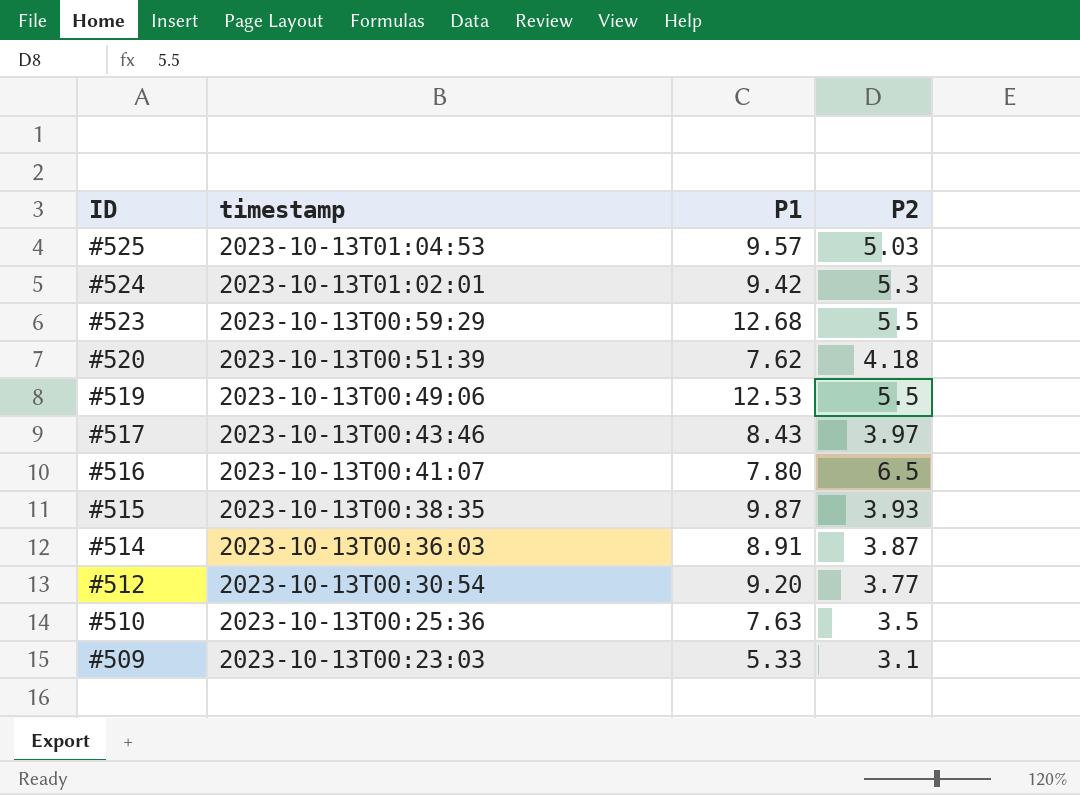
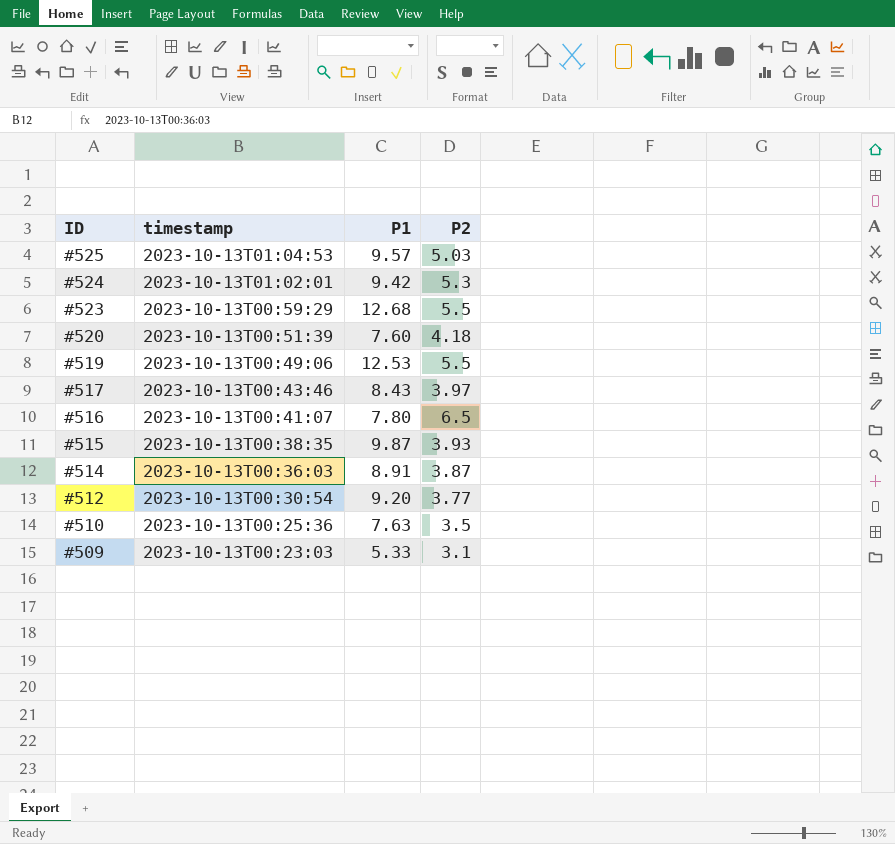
#520 | P1: 7.62 -> 7.60

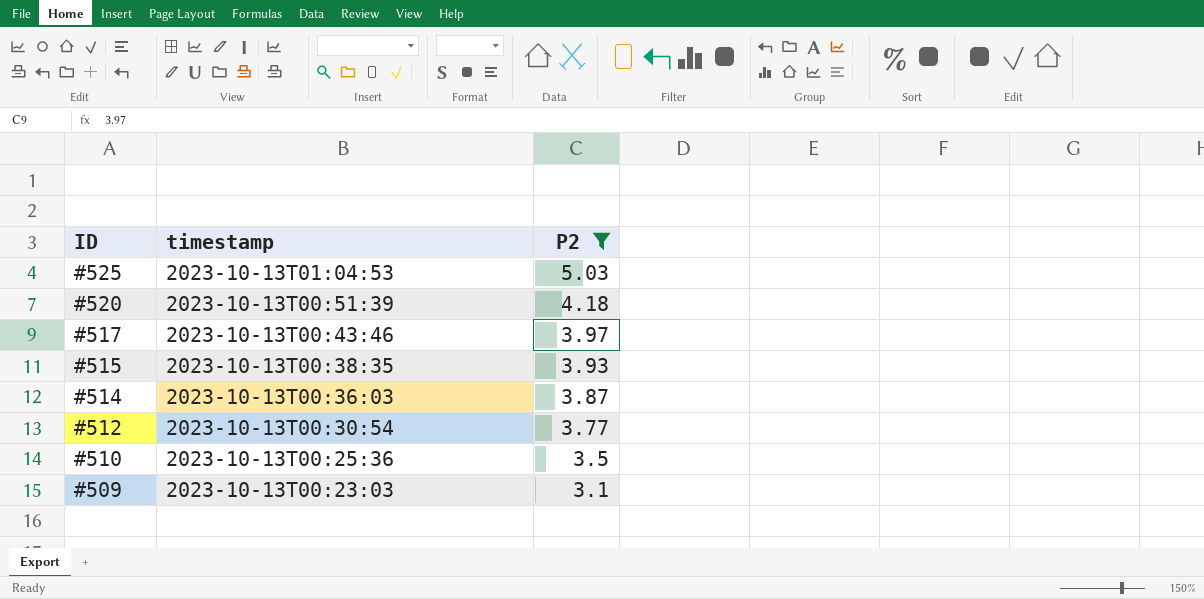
filter: none -> P2 <= 5.03
column P1 | position: 3 -> none

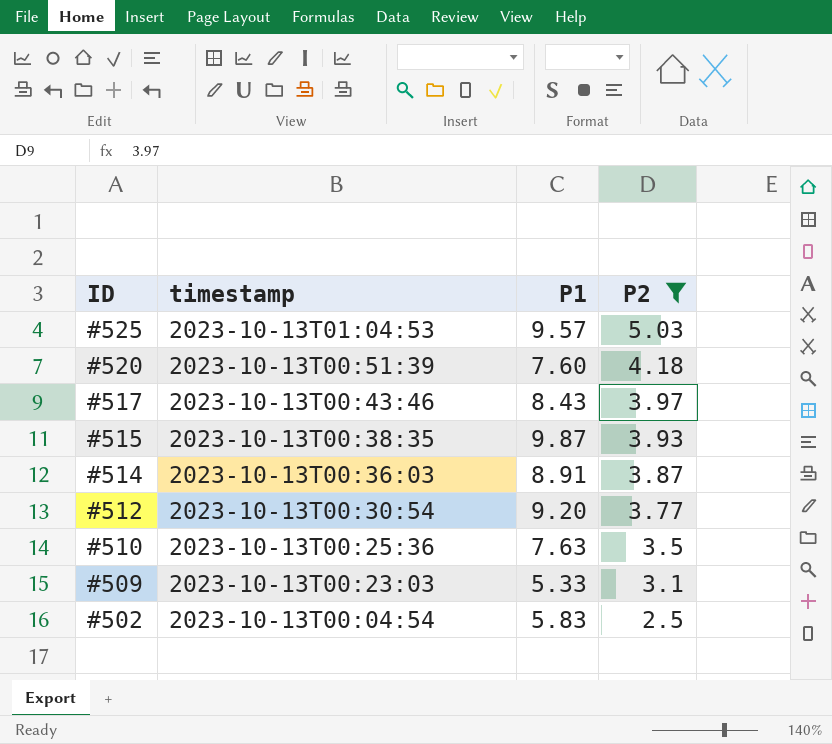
column P1 | position: none -> 3
row #502: none -> 2023-10-13T00:04:54 | 5.83 | 2.5

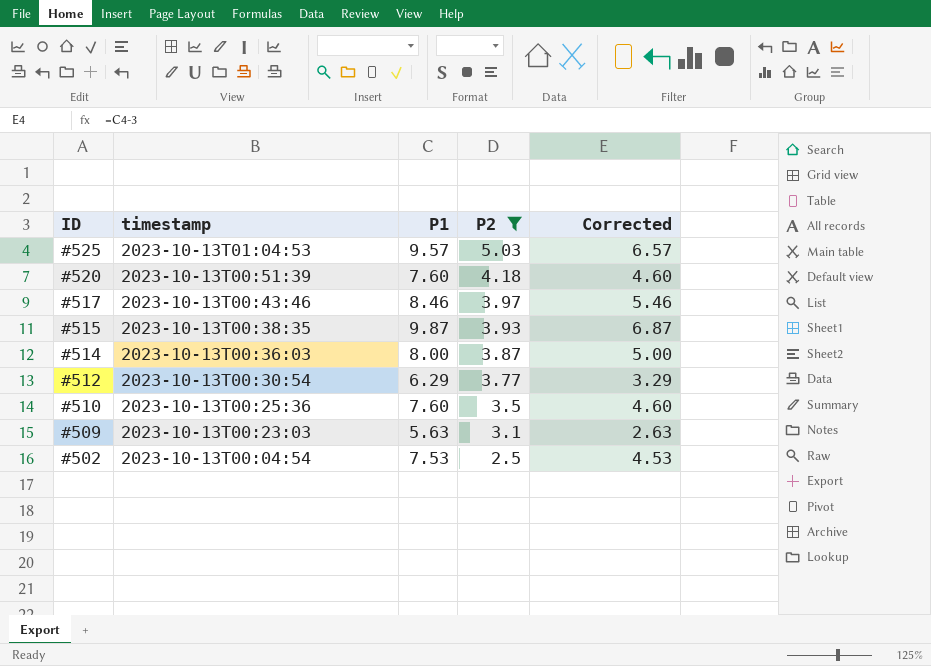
column Corrected | formula: none -> [P1] - 3
#517 | P1: 8.43 -> 8.46
#514 | P1: 8.91 -> 8.00
#512 | P1: 9.20 -> 6.29
#510 | P1: 7.63 -> 7.60
#509 | P1: 5.33 -> 5.63
#502 | P1: 5.83 -> 7.53

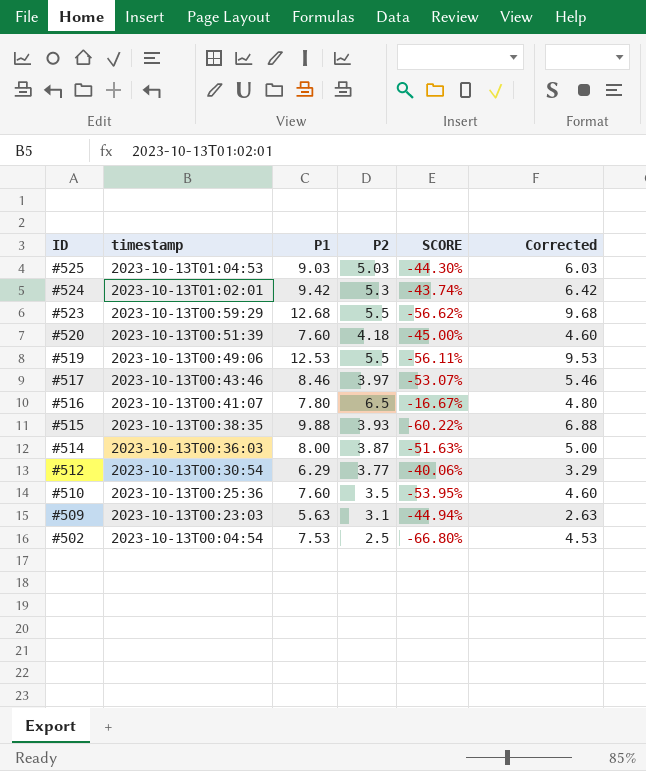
filter: P2 <= 5.03 -> none
column SCORE | formula: none -> ([P2] - [P1]) / [P1]
#525 | P1: 9.57 -> 9.03
#525 | Corrected: 6.57 -> 6.03
#515 | P1: 9.87 -> 9.88
#515 | Corrected: 6.87 -> 6.88

